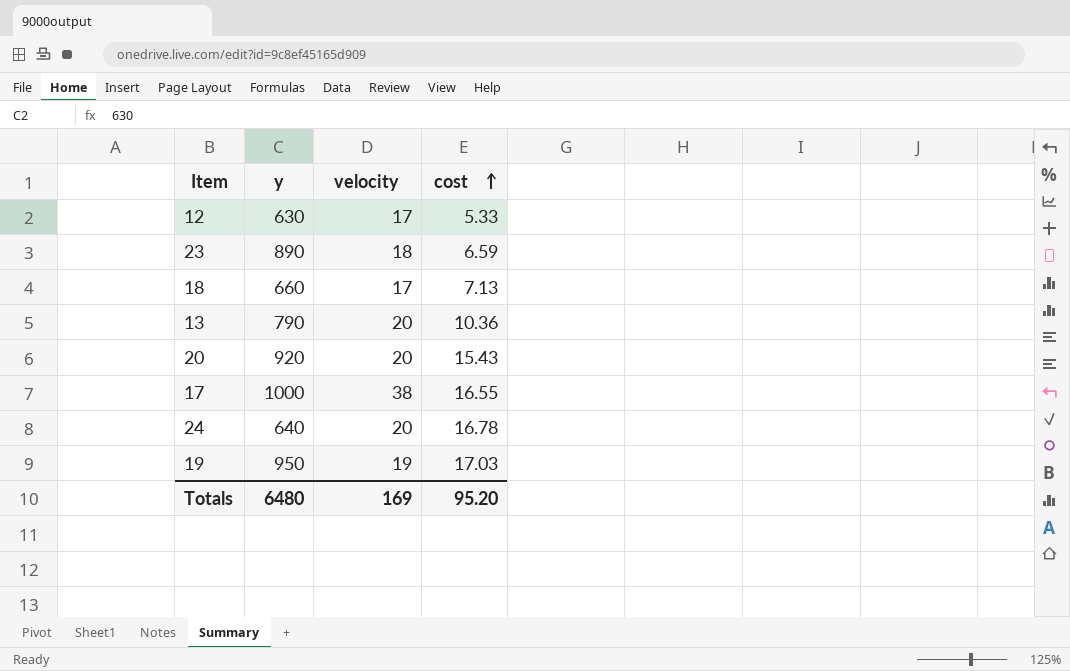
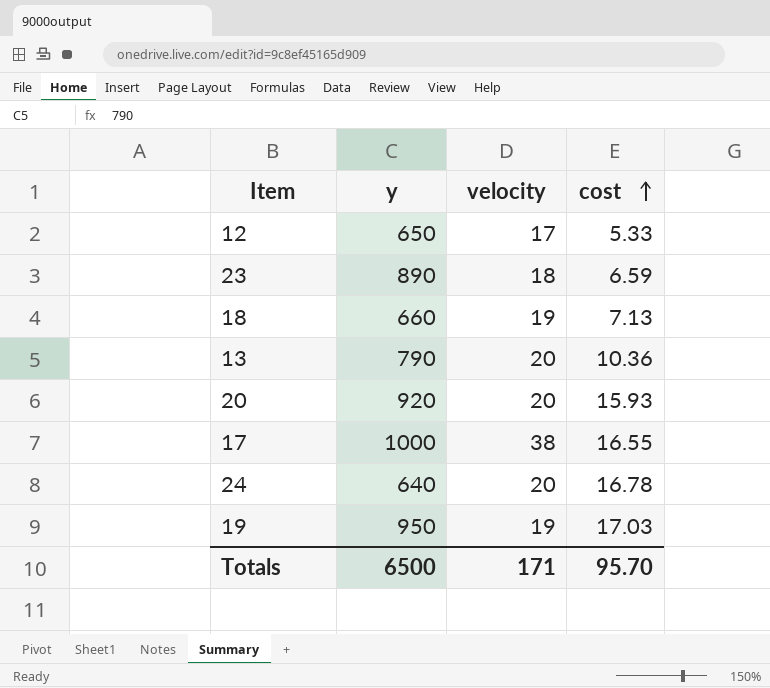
12 | y: 630 -> 650
18 | velocity: 17 -> 19
20 | cost: 15.43 -> 15.93
Totals | y: 6480 -> 6500
Totals | velocity: 169 -> 171
Totals | cost: 95.20 -> 95.70

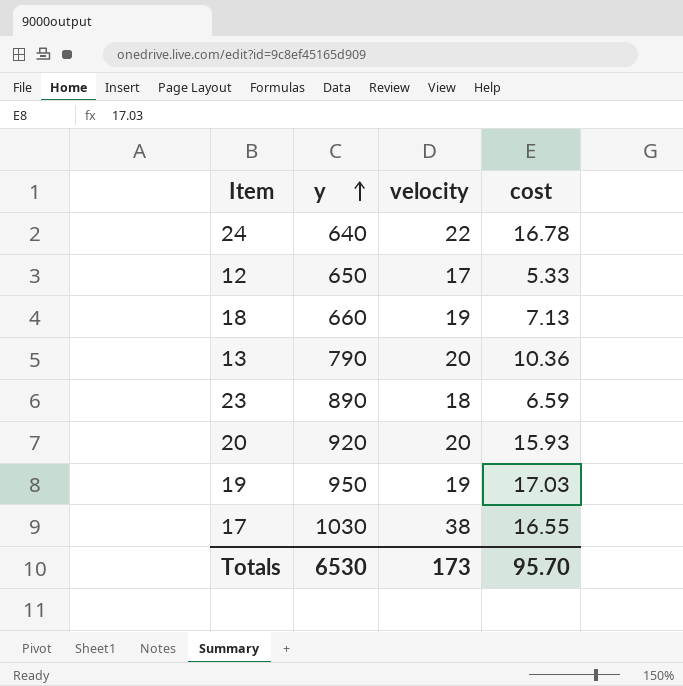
row order: cost ascending -> y ascending
24 | velocity: 20 -> 22
17 | y: 1000 -> 1030
Totals | y: 6500 -> 6530
Totals | velocity: 171 -> 173

